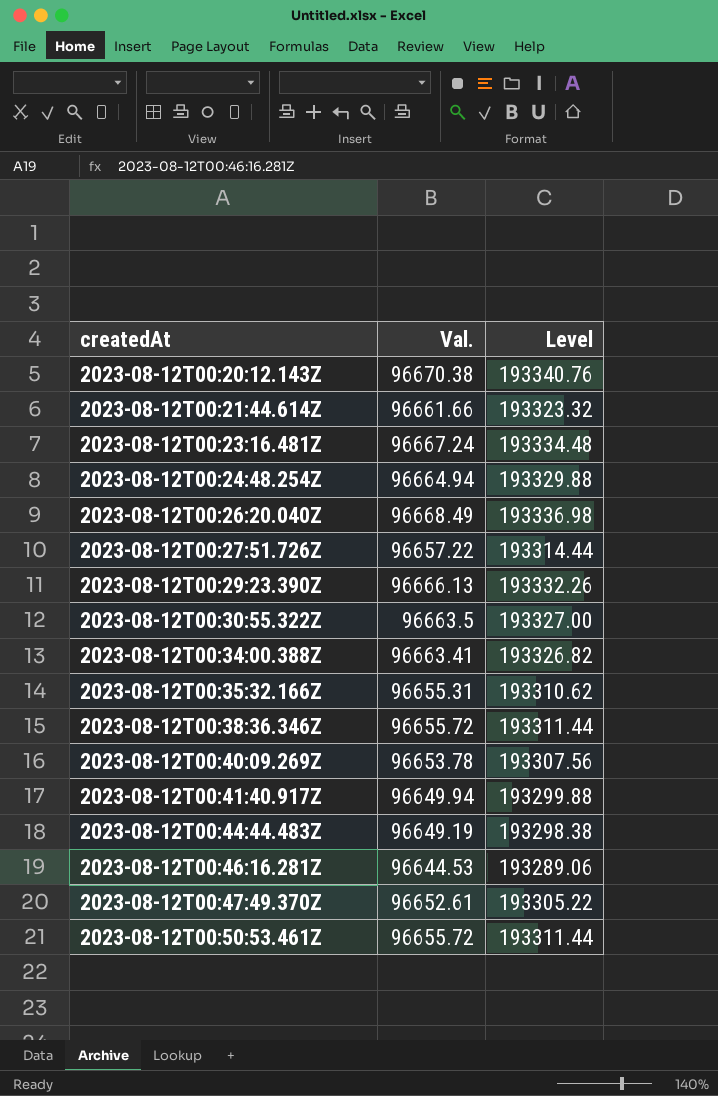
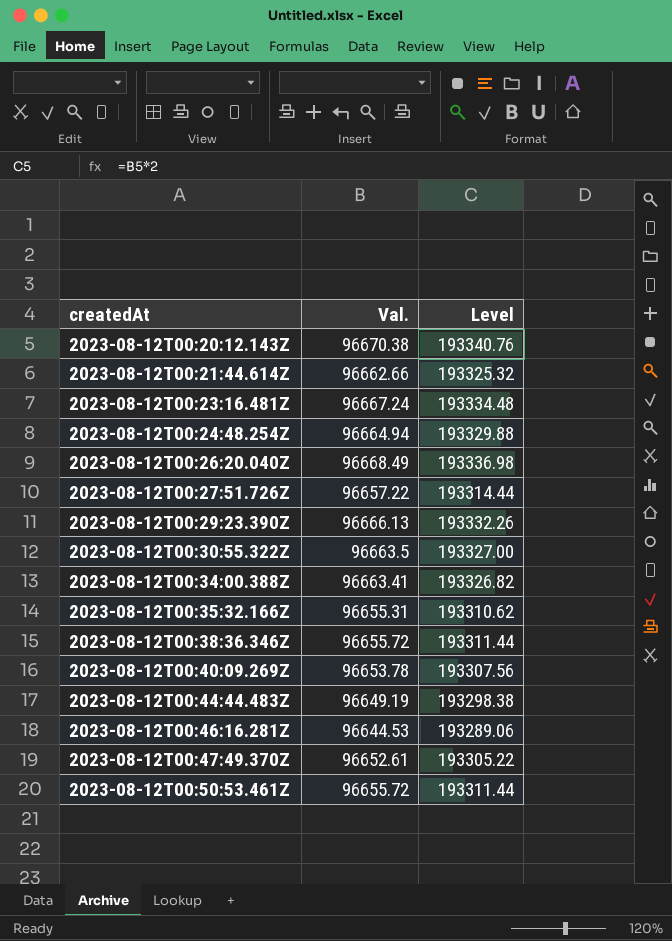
row 2023-08-12T00:41:40.917Z: 96649.94 | 193299.88 -> none
2023-08-12T00:21:44.614Z | Val.: 96661.66 -> 96662.66
2023-08-12T00:21:44.614Z | Level: 193323.32 -> 193325.32

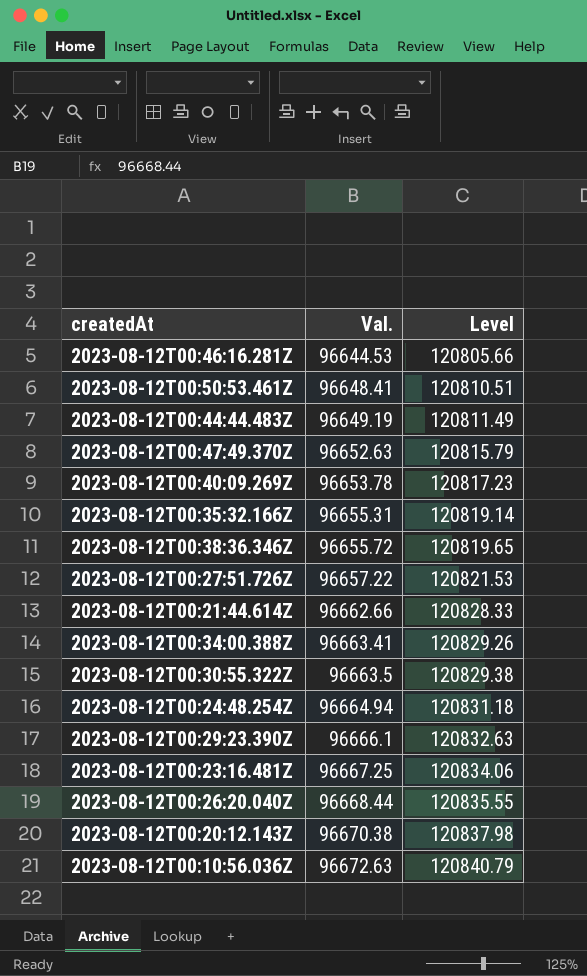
row order: createdAt ascending -> Val. ascending
column Level | formula: [Val.] * 2 -> [Val.] * 1.25
2023-08-12T00:50:53.461Z | Val.: 96655.72 -> 96648.41
2023-08-12T00:47:49.370Z | Val.: 96652.61 -> 96652.63
2023-08-12T00:29:23.390Z | Val.: 96666.13 -> 96666.1
2023-08-12T00:23:16.481Z | Val.: 96667.24 -> 96667.25
2023-08-12T00:26:20.040Z | Val.: 96668.49 -> 96668.44
row 2023-08-12T00:10:56.036Z: none -> 96672.63 | 120840.79

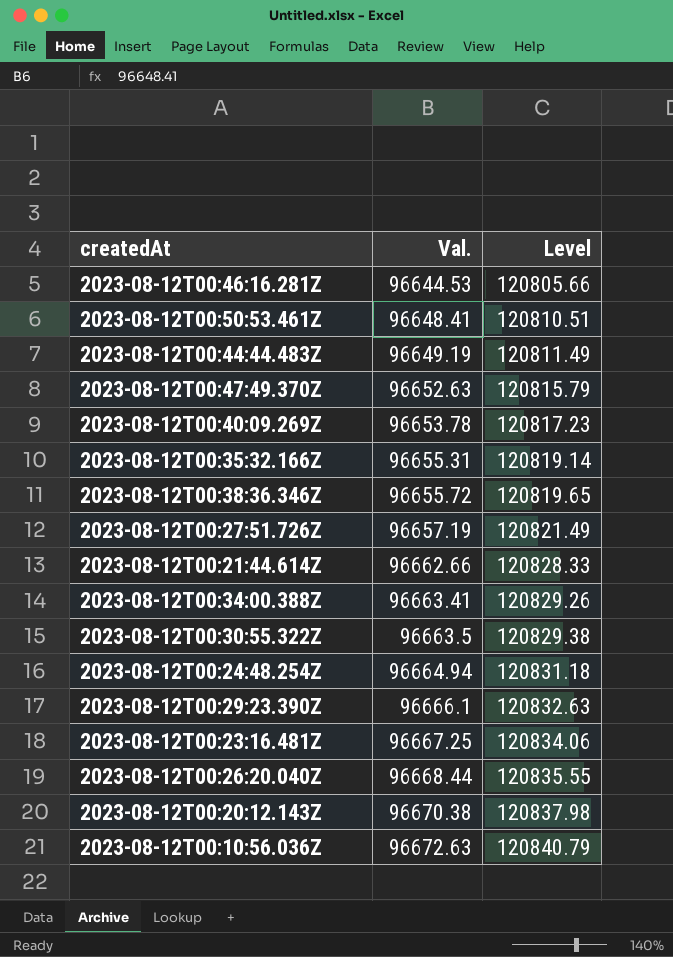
2023-08-12T00:27:51.726Z | Val.: 96657.22 -> 96657.19
2023-08-12T00:27:51.726Z | Level: 120821.53 -> 120821.49

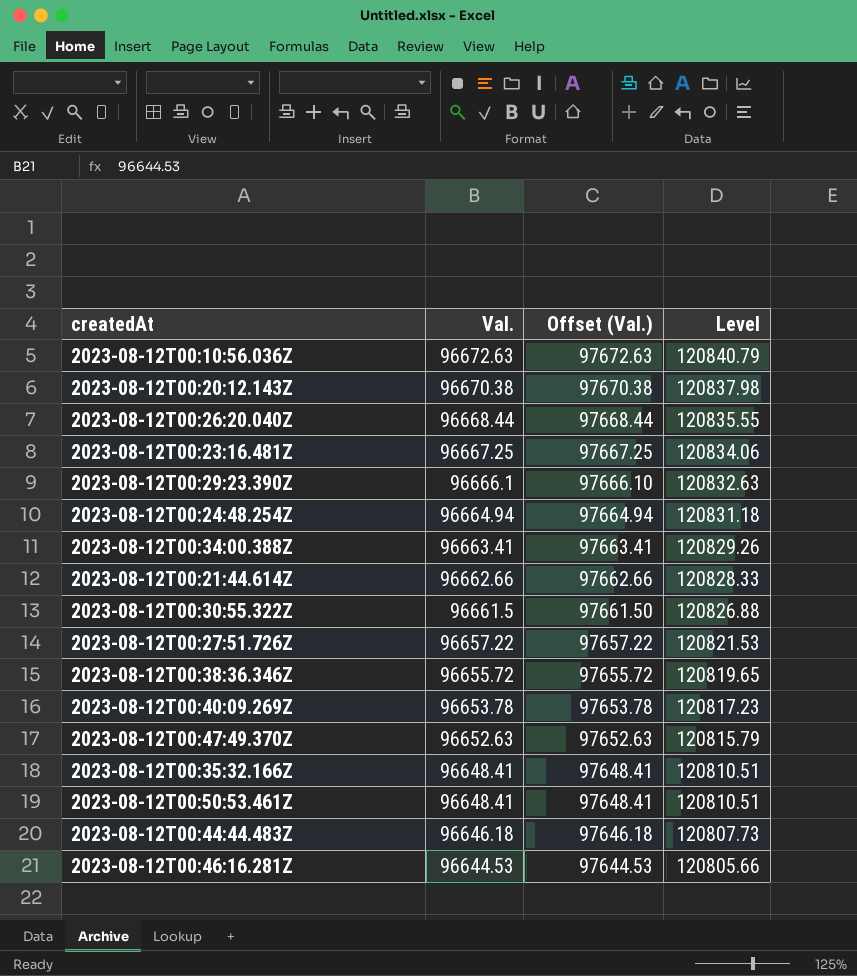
row order: Val. ascending -> Val. descending
column Offset (Val.) | formula: none -> [Val.] + 1000
2023-08-12T00:30:55.322Z | Val.: 96663.5 -> 96661.5
2023-08-12T00:30:55.322Z | Level: 120829.38 -> 120826.88
2023-08-12T00:27:51.726Z | Val.: 96657.19 -> 96657.22
2023-08-12T00:27:51.726Z | Level: 120821.49 -> 120821.53
2023-08-12T00:35:32.166Z | Val.: 96655.31 -> 96648.41
2023-08-12T00:35:32.166Z | Level: 120819.14 -> 120810.51
2023-08-12T00:44:44.483Z | Val.: 96649.19 -> 96646.18
2023-08-12T00:44:44.483Z | Level: 120811.49 -> 120807.73

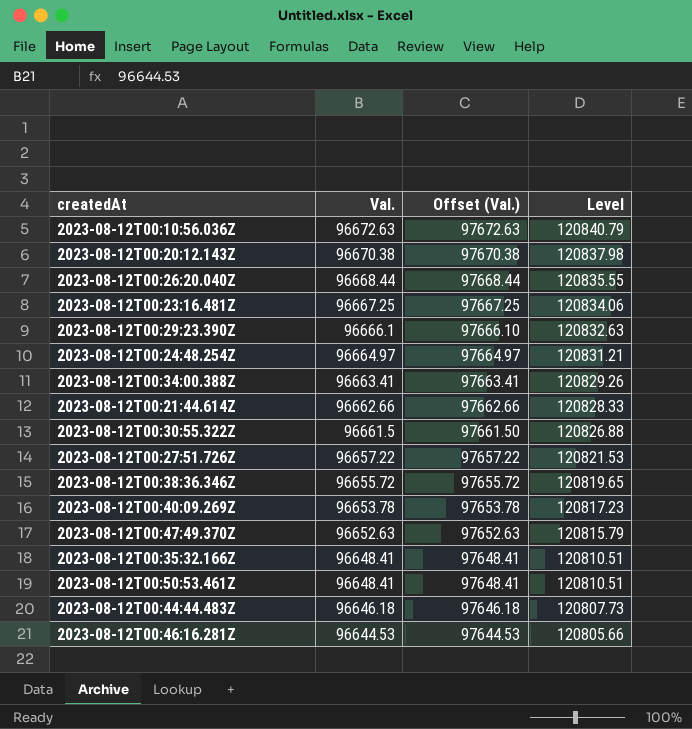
2023-08-12T00:24:48.254Z | Val.: 96664.94 -> 96664.97
2023-08-12T00:24:48.254Z | Offset (Val.): 97664.94 -> 97664.97
2023-08-12T00:24:48.254Z | Level: 120831.18 -> 120831.21

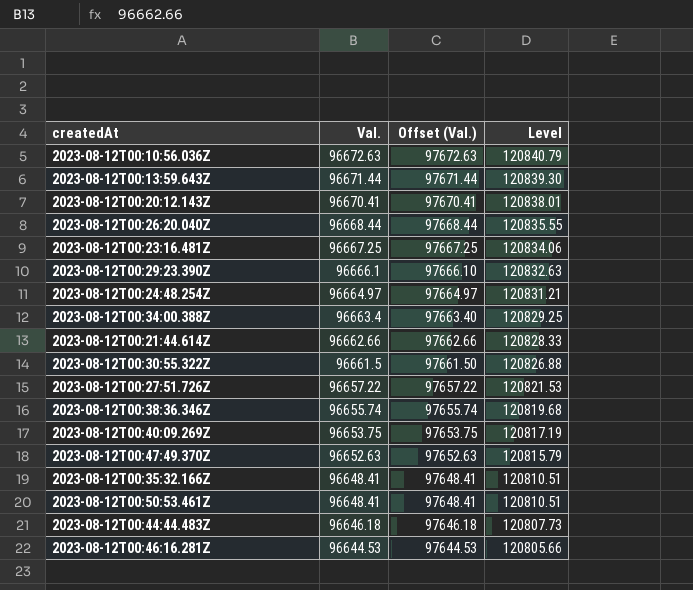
row 2023-08-12T00:13:59.643Z: none -> 96671.44 | 97671.44 | 120839.30
2023-08-12T00:20:12.143Z | Val.: 96670.38 -> 96670.41
2023-08-12T00:20:12.143Z | Offset (Val.): 97670.38 -> 97670.41
2023-08-12T00:20:12.143Z | Level: 120837.98 -> 120838.01
2023-08-12T00:34:00.388Z | Val.: 96663.41 -> 96663.4
2023-08-12T00:34:00.388Z | Offset (Val.): 97663.41 -> 97663.40
2023-08-12T00:34:00.388Z | Level: 120829.26 -> 120829.25
2023-08-12T00:38:36.346Z | Val.: 96655.72 -> 96655.74
2023-08-12T00:38:36.346Z | Offset (Val.): 97655.72 -> 97655.74
2023-08-12T00:38:36.346Z | Level: 120819.65 -> 120819.68
2023-08-12T00:40:09.269Z | Val.: 96653.78 -> 96653.75
2023-08-12T00:40:09.269Z | Offset (Val.): 97653.78 -> 97653.75
2023-08-12T00:40:09.269Z | Level: 120817.23 -> 120817.19

